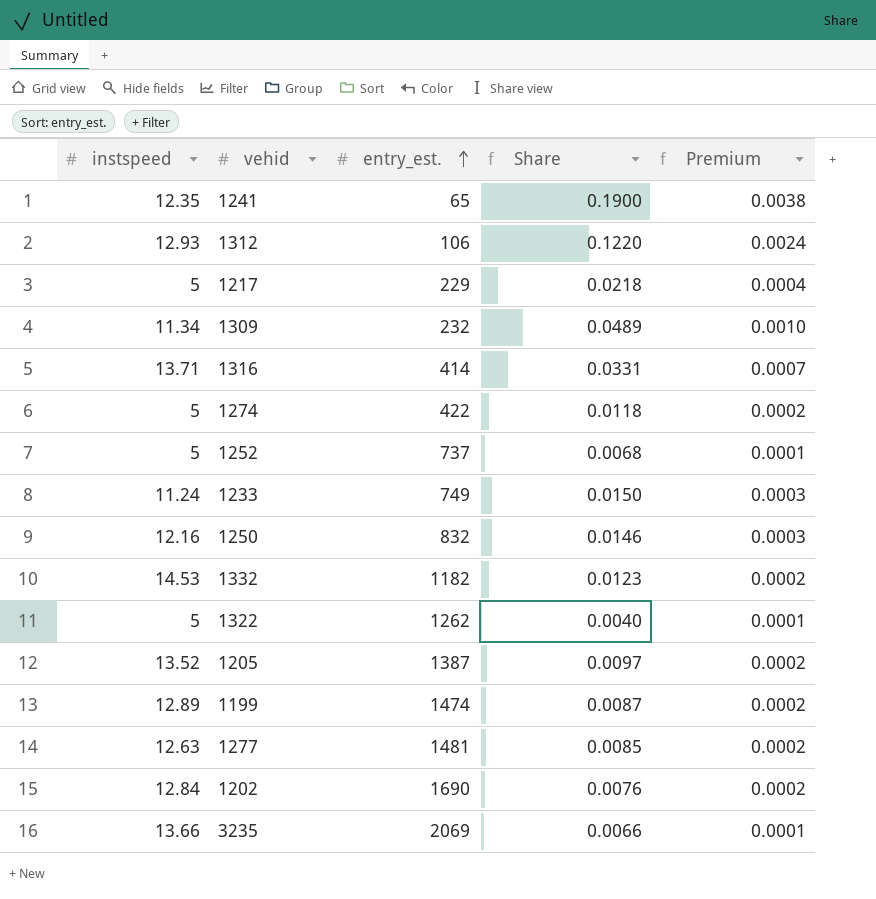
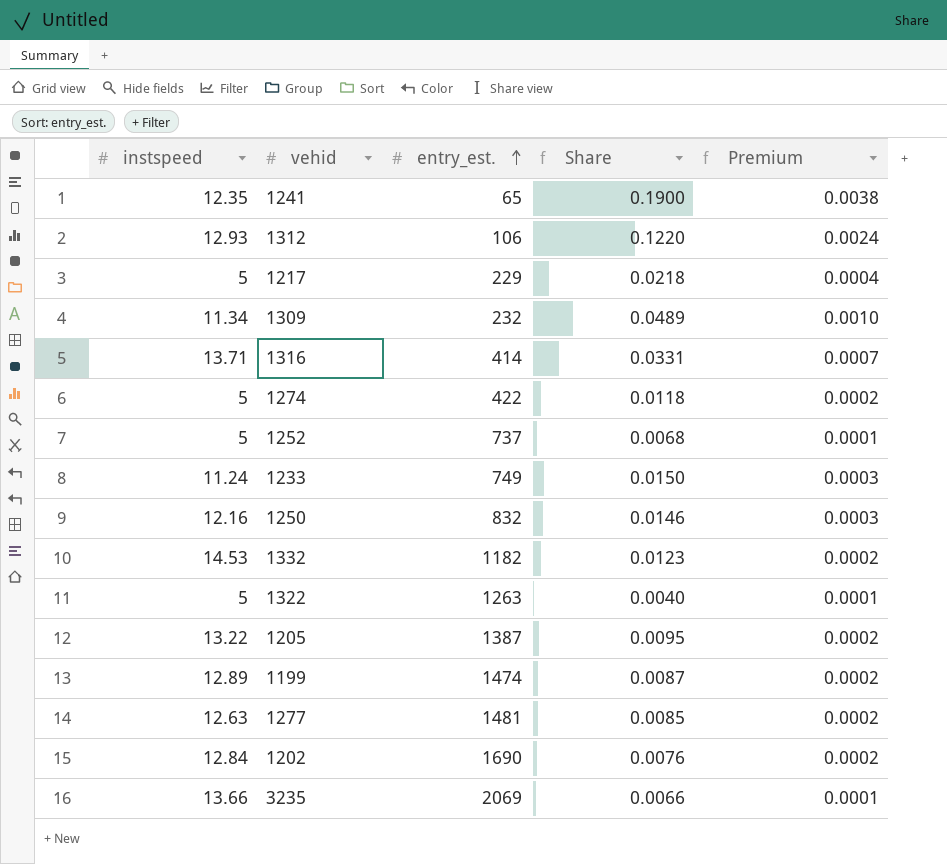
1322 | entry_est.: 1262 -> 1263
1205 | instspeed: 13.52 -> 13.22
1205 | Share: 0.0097 -> 0.0095

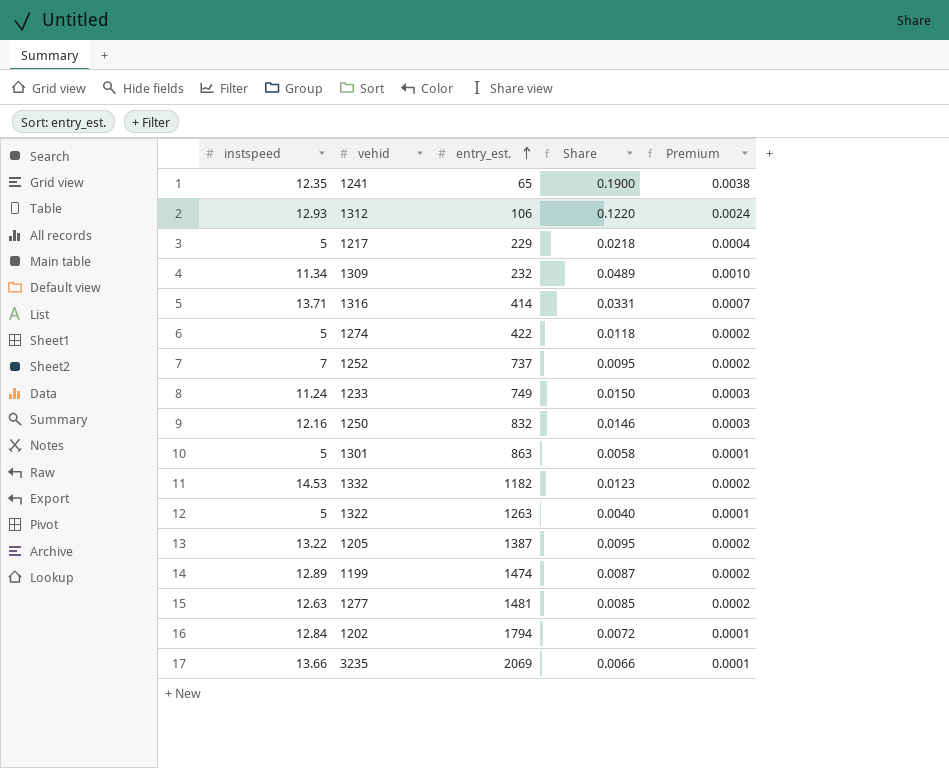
1252 | instspeed: 5 -> 7
1252 | Share: 0.0068 -> 0.0095
1252 | Premium: 0.0001 -> 0.0002
row 1301: none -> 5 | 863 | 0.0058 | 0.0001
1202 | entry_est.: 1690 -> 1794
1202 | Share: 0.0076 -> 0.0072
1202 | Premium: 0.0002 -> 0.0001

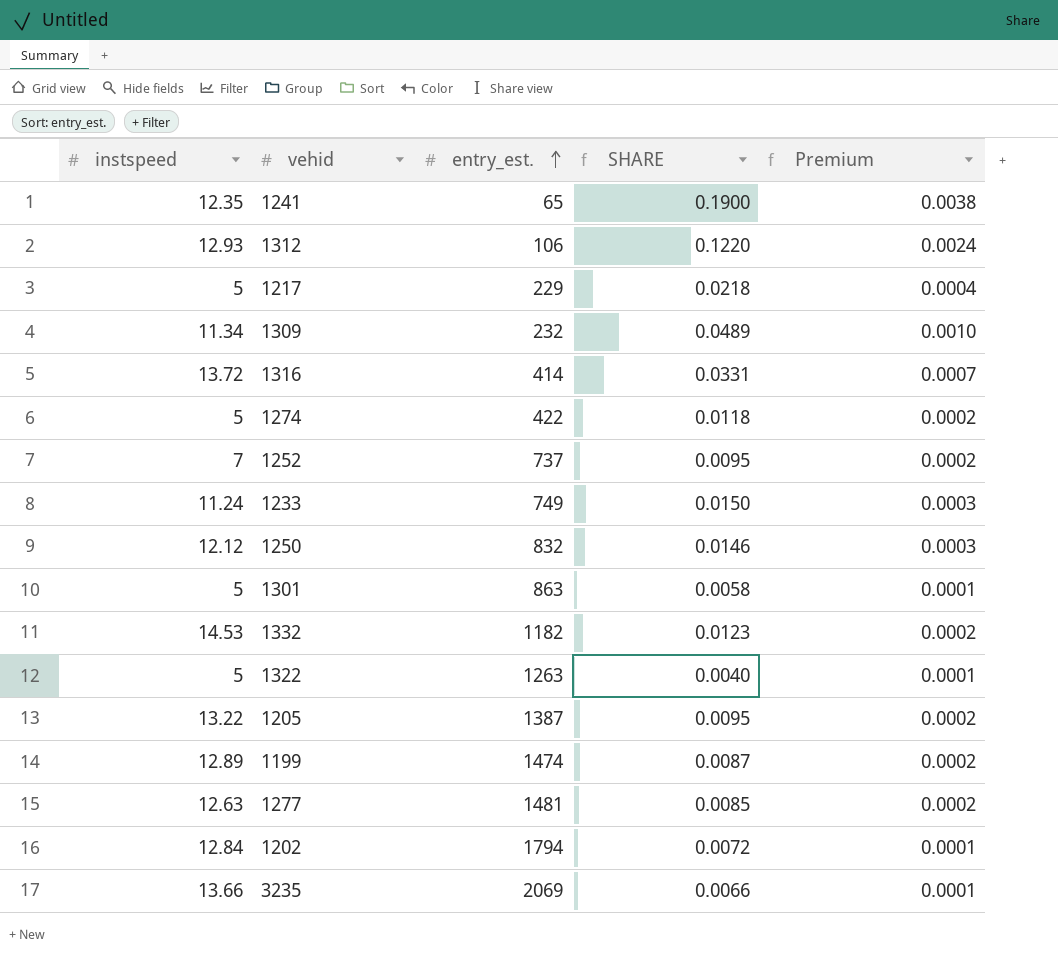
column name: Share -> SHARE
1316 | instspeed: 13.71 -> 13.72
1250 | instspeed: 12.16 -> 12.12

